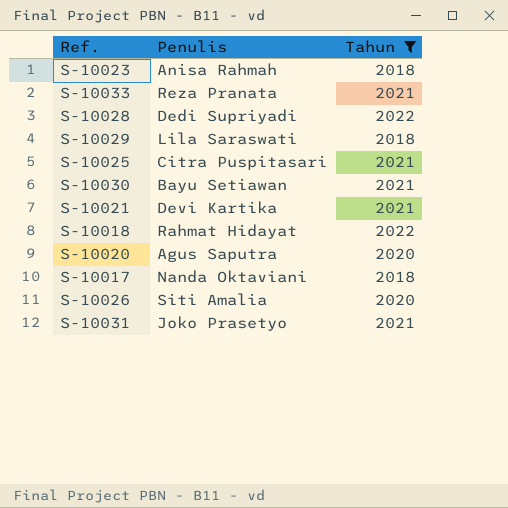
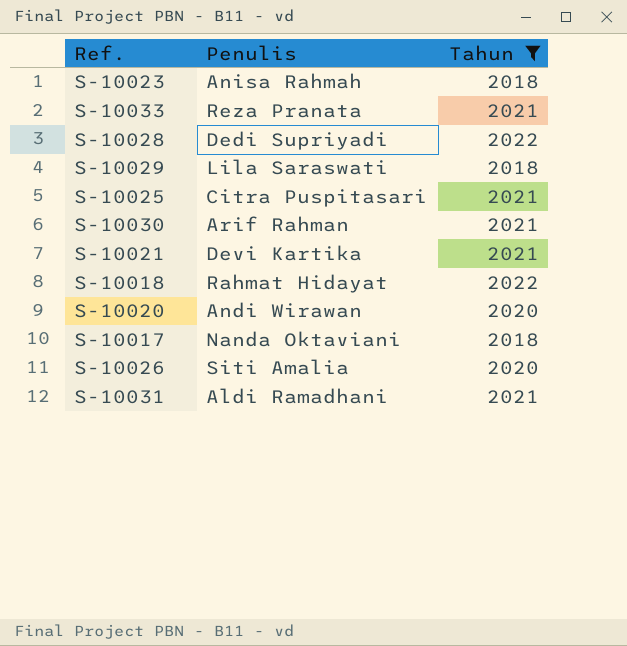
S-10030 | Penulis: Bayu Setiawan -> Arif Rahman
S-10020 | Penulis: Agus Saputra -> Andi Wirawan
S-10031 | Penulis: Joko Prasetyo -> Aldi Ramadhani

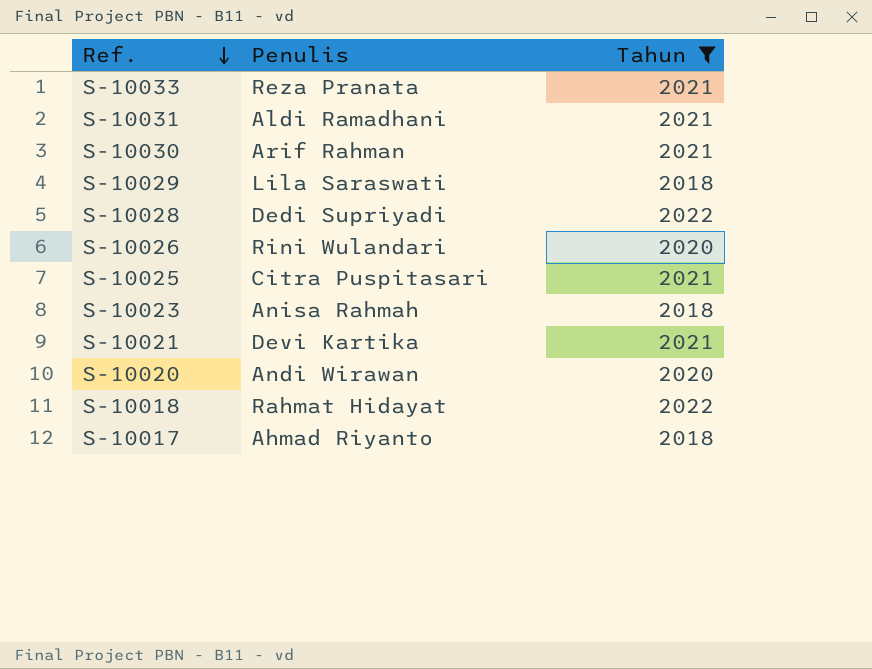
row order: none -> Ref. descending
S-10026 | Penulis: Siti Amalia -> Rini Wulandari
S-10017 | Penulis: Nanda Oktaviani -> Ahmad Riyanto

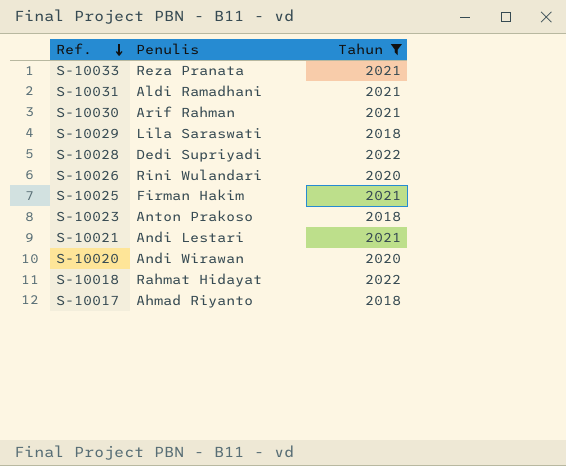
S-10025 | Penulis: Citra Puspitasari -> Firman Hakim
S-10023 | Penulis: Anisa Rahmah -> Anton Prakoso
S-10021 | Penulis: Devi Kartika -> Andi Lestari

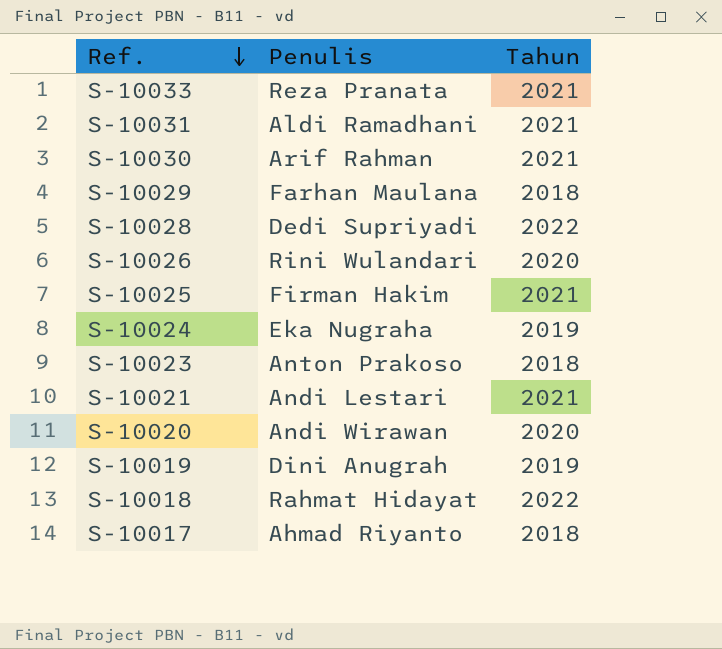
filter: Tahun != 2019 -> none
S-10029 | Penulis: Lila Saraswati -> Farhan Maulana

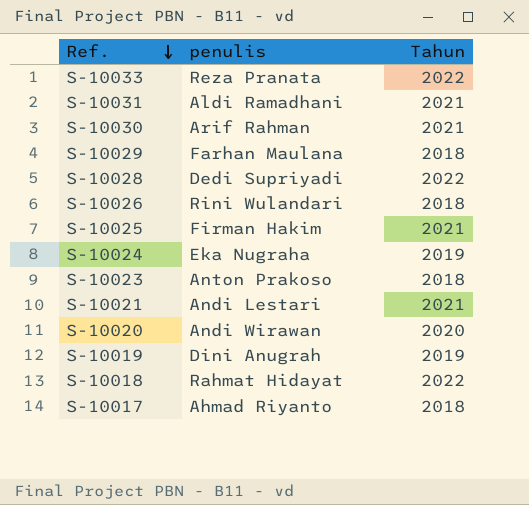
column name: Penulis -> penulis
S-10033 | Tahun: 2021 -> 2022
S-10026 | Tahun: 2020 -> 2018

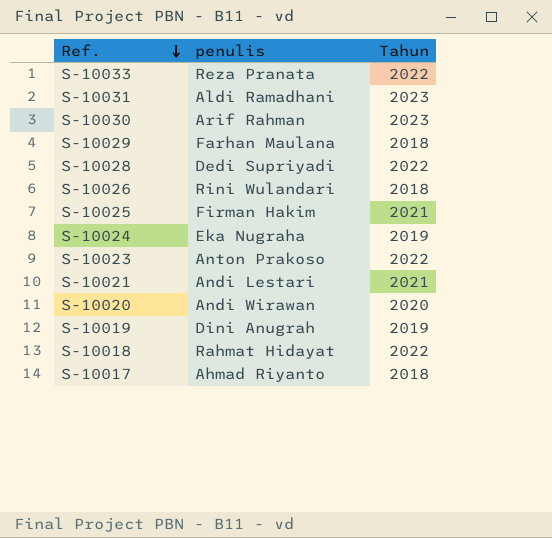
S-10031 | Tahun: 2021 -> 2023
S-10030 | Tahun: 2021 -> 2023
S-10023 | Tahun: 2018 -> 2022

